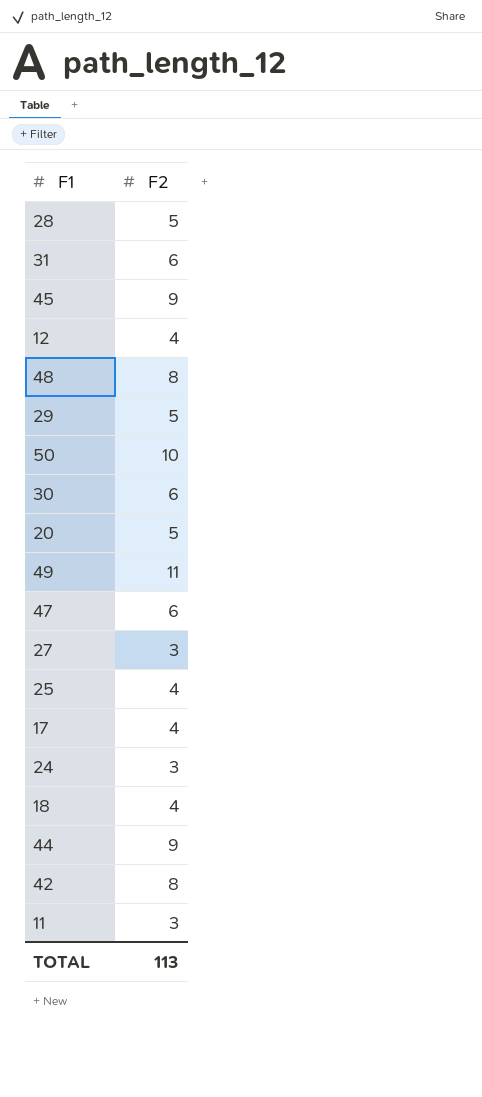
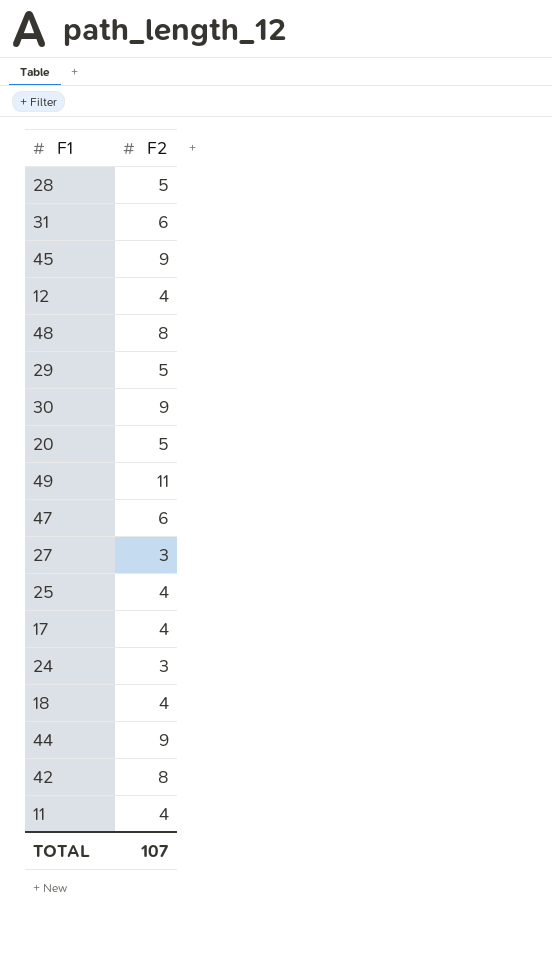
row 50: 10 -> none
30 | F2: 6 -> 9
11 | F2: 3 -> 4
TOTAL | F2: 113 -> 107

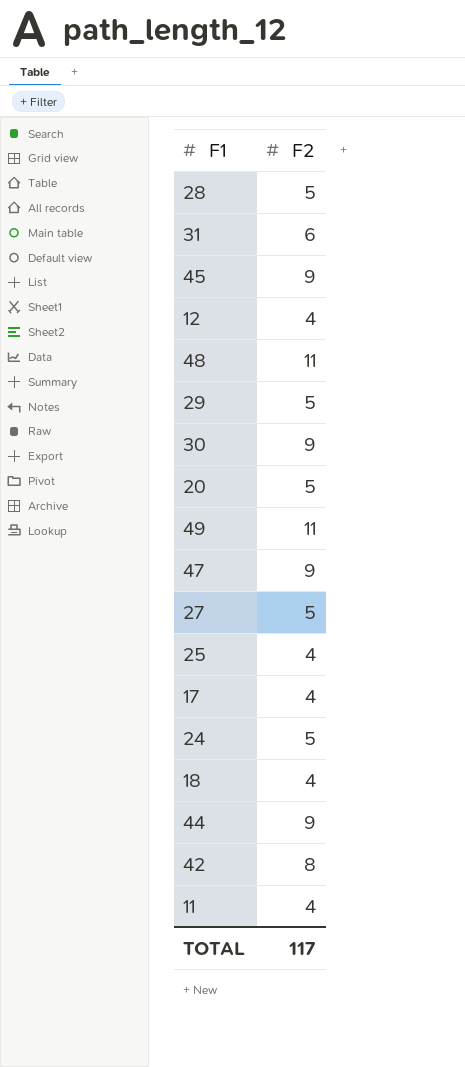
48 | F2: 8 -> 11
47 | F2: 6 -> 9
27 | F2: 3 -> 5
24 | F2: 3 -> 5
TOTAL | F2: 107 -> 117

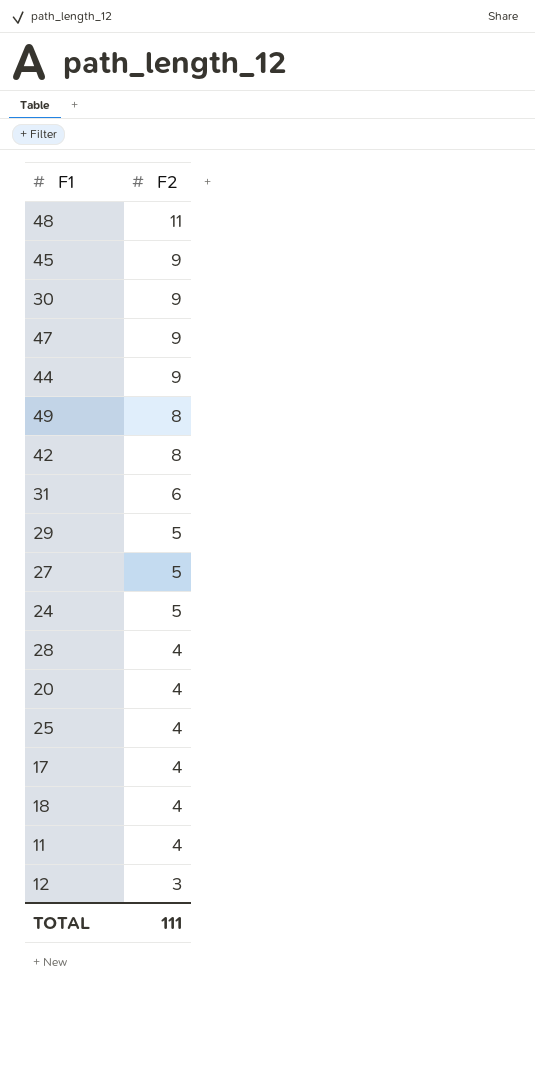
row order: none -> F2 descending
49 | F2: 11 -> 8
28 | F2: 5 -> 4
20 | F2: 5 -> 4
12 | F2: 4 -> 3
TOTAL | F2: 117 -> 111

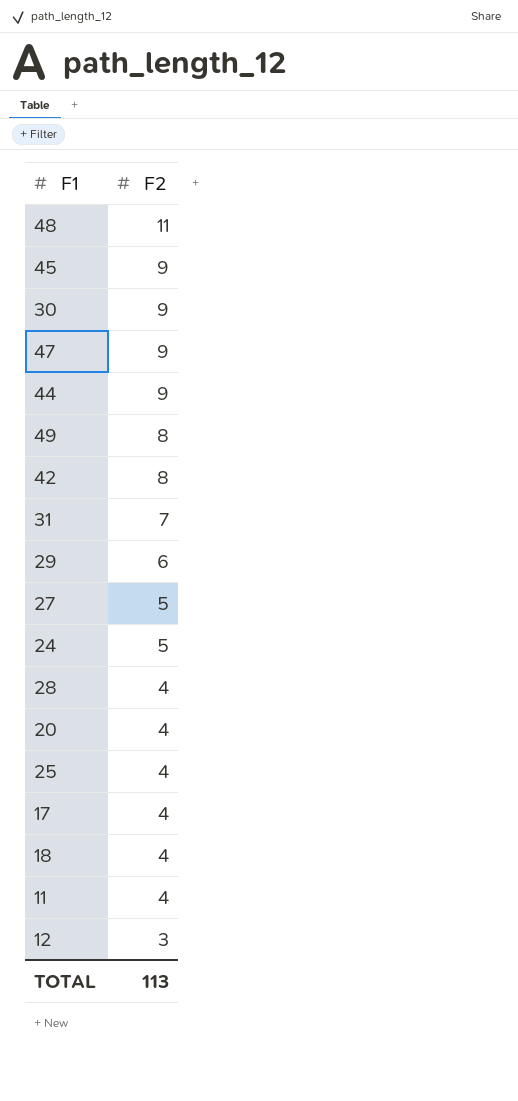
31 | F2: 6 -> 7
29 | F2: 5 -> 6
TOTAL | F2: 111 -> 113

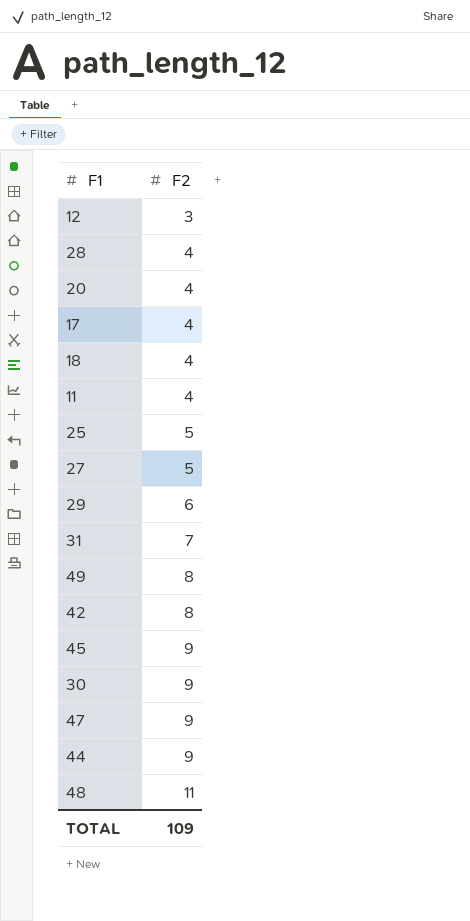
row order: F2 descending -> F2 ascending
row 24: 5 -> none
25 | F2: 4 -> 5
TOTAL | F2: 113 -> 109

